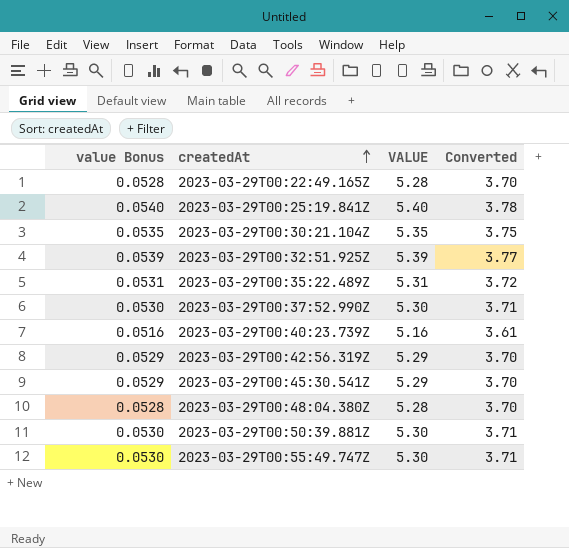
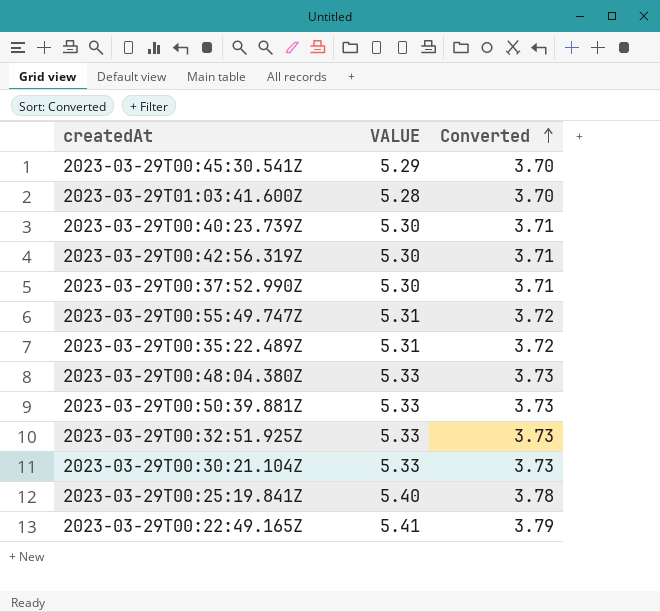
row order: createdAt ascending -> Converted ascending
column value Bonus | formula: [VALUE] * 0.01 -> none
row 2023-03-29T01:03:41.600Z: none -> 5.28 | 3.70
2023-03-29T00:40:23.739Z | VALUE: 5.16 -> 5.30
2023-03-29T00:40:23.739Z | Converted: 3.61 -> 3.71
2023-03-29T00:42:56.319Z | VALUE: 5.29 -> 5.30
2023-03-29T00:42:56.319Z | Converted: 3.70 -> 3.71
2023-03-29T00:55:49.747Z | VALUE: 5.30 -> 5.31
2023-03-29T00:55:49.747Z | Converted: 3.71 -> 3.72
2023-03-29T00:48:04.380Z | VALUE: 5.28 -> 5.33
2023-03-29T00:48:04.380Z | Converted: 3.70 -> 3.73
2023-03-29T00:50:39.881Z | VALUE: 5.30 -> 5.33
2023-03-29T00:50:39.881Z | Converted: 3.71 -> 3.73
2023-03-29T00:32:51.925Z | VALUE: 5.39 -> 5.33
2023-03-29T00:32:51.925Z | Converted: 3.77 -> 3.73
2023-03-29T00:30:21.104Z | VALUE: 5.35 -> 5.33
2023-03-29T00:30:21.104Z | Converted: 3.75 -> 3.73
2023-03-29T00:22:49.165Z | VALUE: 5.28 -> 5.41
2023-03-29T00:22:49.165Z | Converted: 3.70 -> 3.79

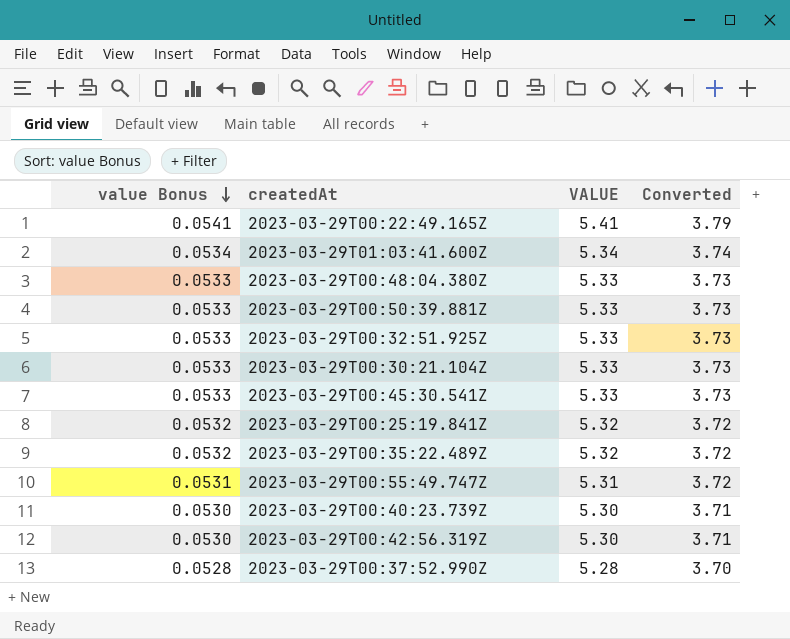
row order: Converted ascending -> value Bonus descending
column value Bonus | formula: none -> [VALUE] * 0.01
2023-03-29T01:03:41.600Z | VALUE: 5.28 -> 5.34
2023-03-29T01:03:41.600Z | Converted: 3.70 -> 3.74
2023-03-29T00:45:30.541Z | VALUE: 5.29 -> 5.33
2023-03-29T00:45:30.541Z | Converted: 3.70 -> 3.73
2023-03-29T00:25:19.841Z | VALUE: 5.40 -> 5.32
2023-03-29T00:25:19.841Z | Converted: 3.78 -> 3.72
2023-03-29T00:35:22.489Z | VALUE: 5.31 -> 5.32
2023-03-29T00:37:52.990Z | VALUE: 5.30 -> 5.28
2023-03-29T00:37:52.990Z | Converted: 3.71 -> 3.70

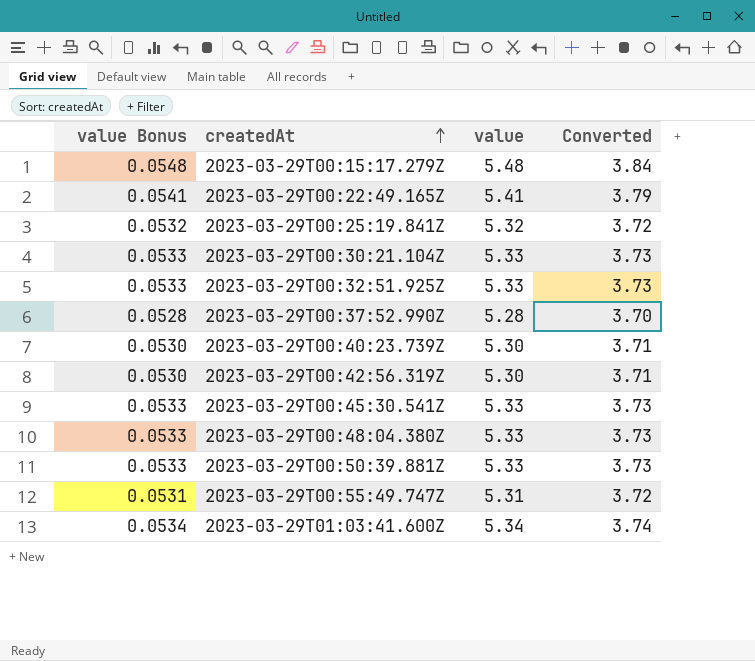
row order: value Bonus descending -> createdAt ascending
column name: VALUE -> value
row 2023-03-29T00:35:22.489Z: 0.0532 | 5.32 | 3.72 -> none
row 2023-03-29T00:15:17.279Z: none -> 0.0548 | 5.48 | 3.84

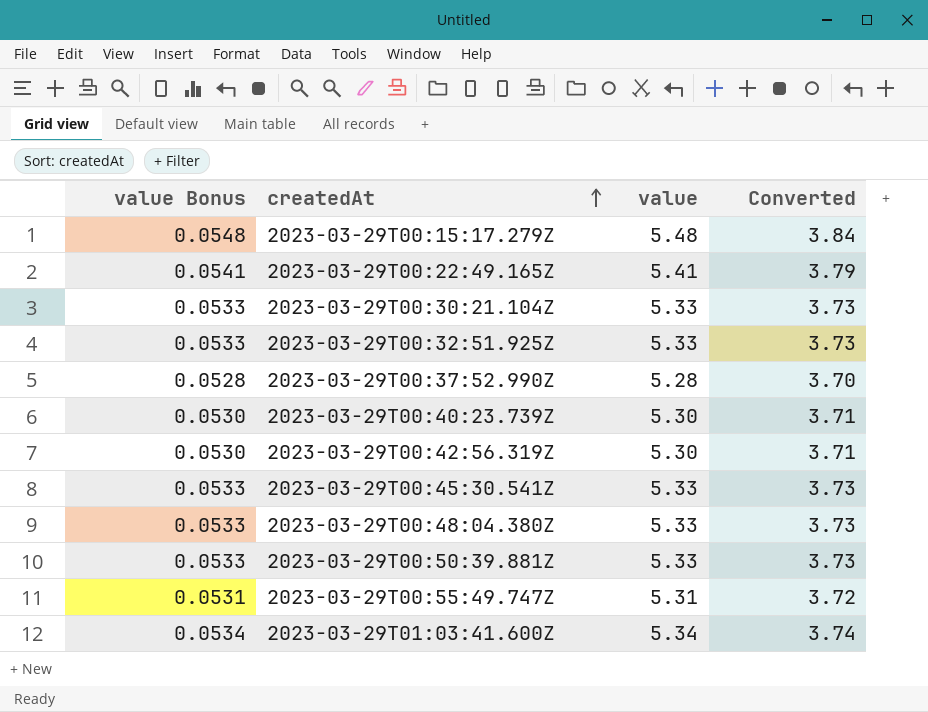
row 2023-03-29T00:25:19.841Z: 0.0532 | 5.32 | 3.72 -> none

